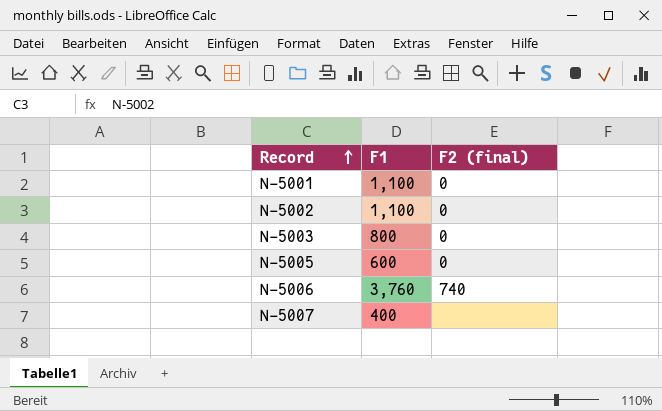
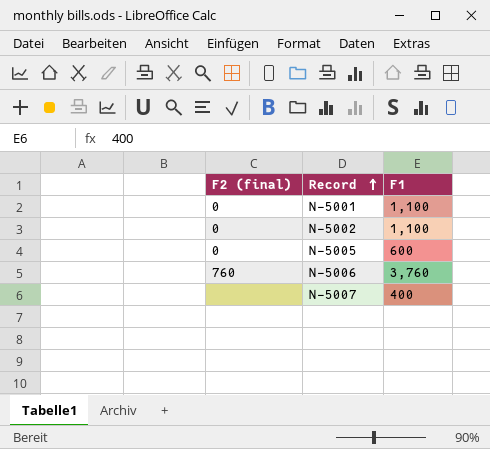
column F2 (final) | position: 3 -> 1
row N-5003: 800 | 0 -> none
N-5006 | F2 (final): 740 -> 760

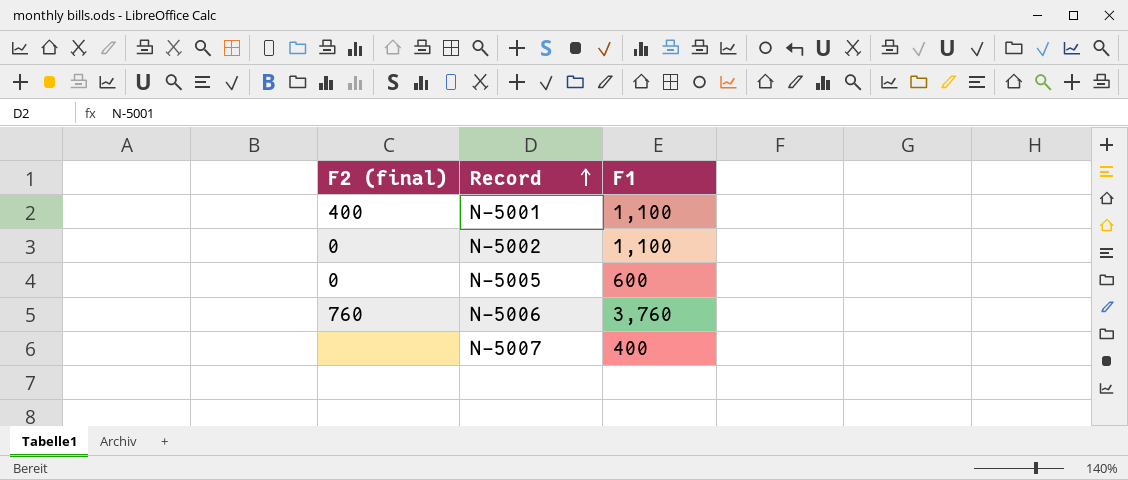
N-5001 | F2 (final): 0 -> 400

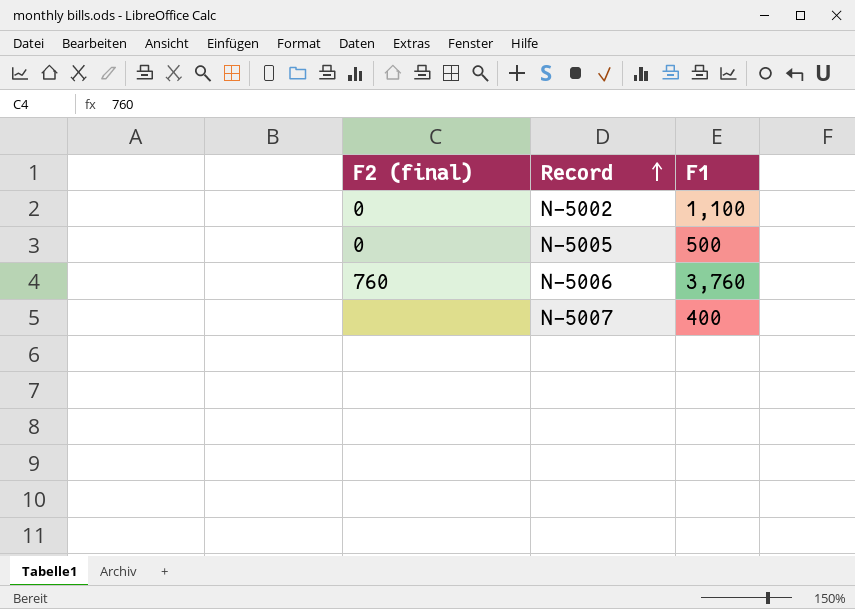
row N-5001: 400 | 1,100 -> none
N-5005 | F1: 600 -> 500

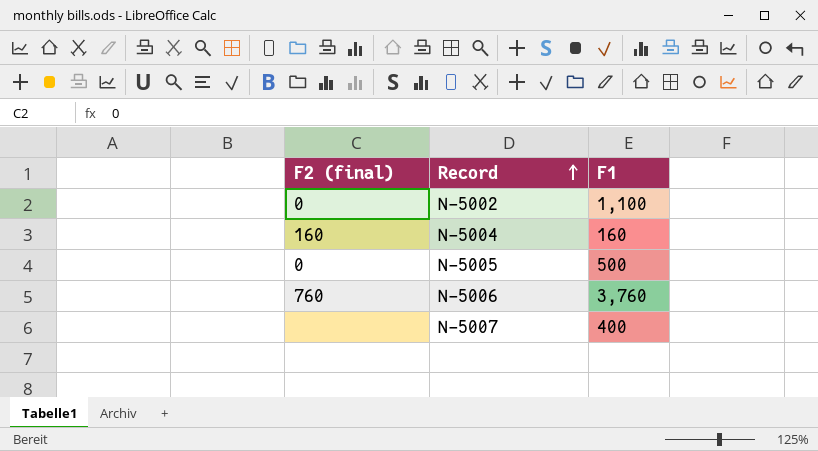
row N-5004: none -> 160 | 160

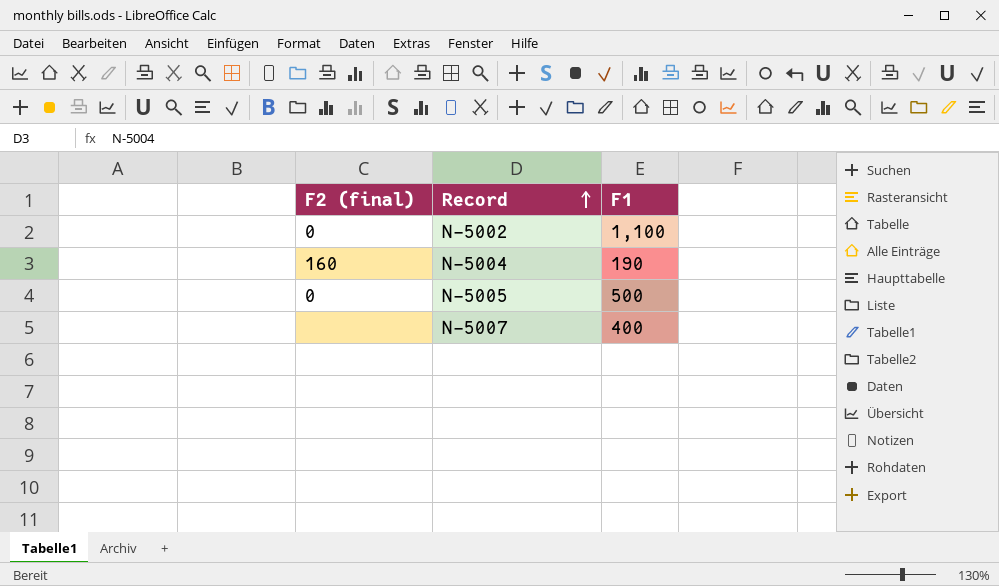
row N-5006: 760 | 3,760 -> none
N-5004 | F1: 160 -> 190

